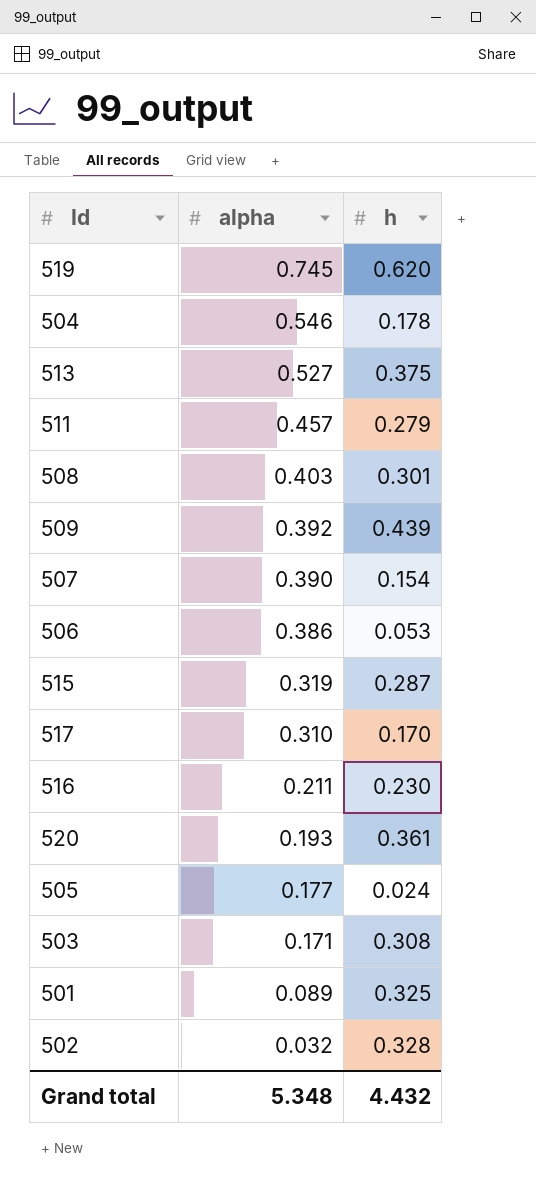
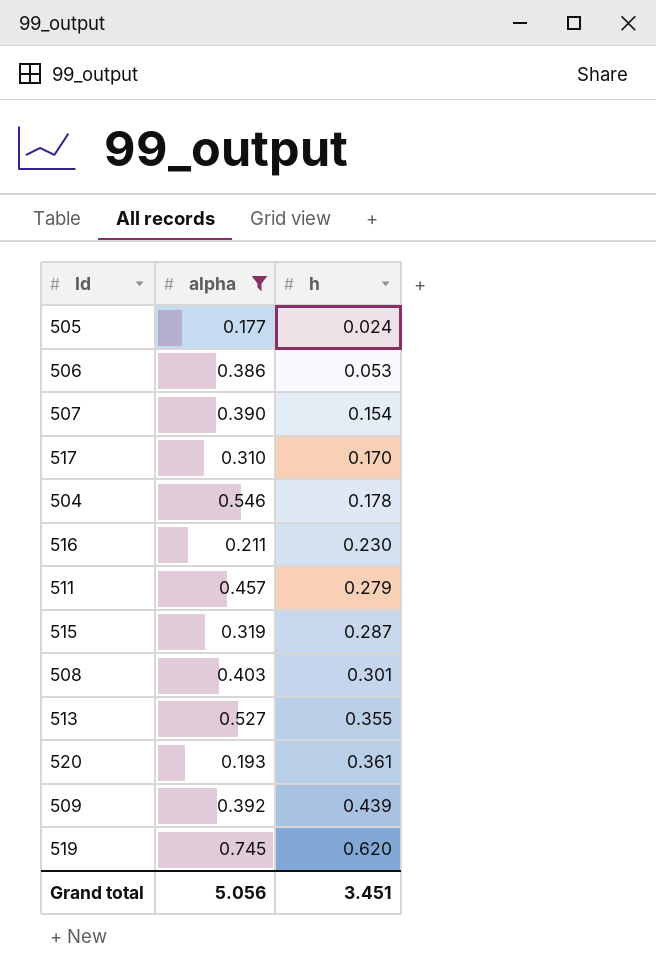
filter: none -> alpha >= 0.177
row order: alpha descending -> h ascending
513 | h: 0.375 -> 0.355
Grand total | alpha: 5.348 -> 5.056
Grand total | h: 4.432 -> 3.451

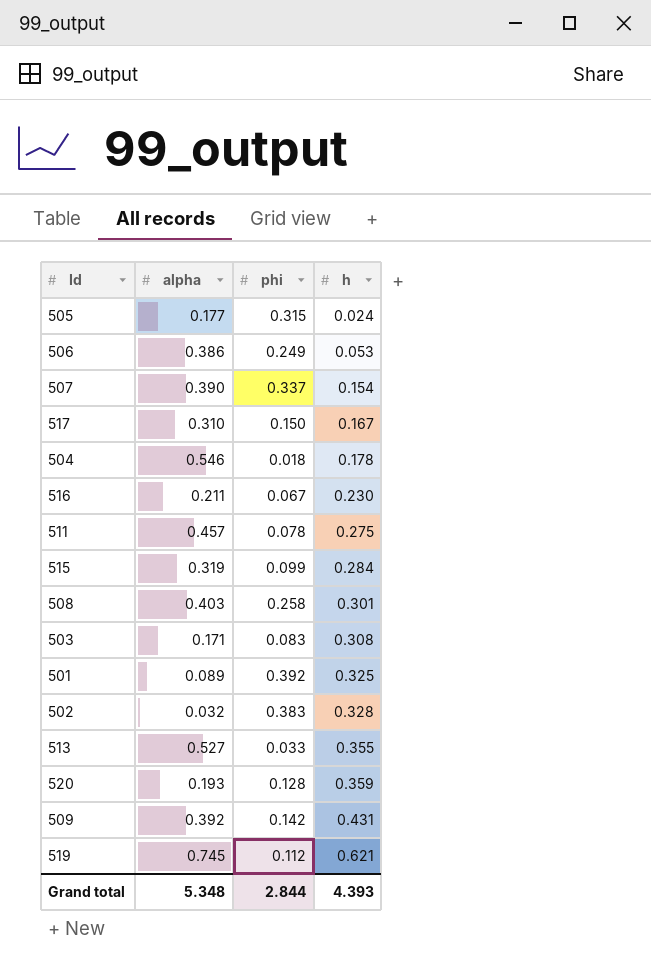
filter: alpha >= 0.177 -> none
column phi | position: none -> 3
517 | h: 0.170 -> 0.167
511 | h: 0.279 -> 0.275
515 | h: 0.287 -> 0.284
520 | h: 0.361 -> 0.359
509 | h: 0.439 -> 0.431
519 | h: 0.620 -> 0.621
Grand total | alpha: 5.056 -> 5.348
Grand total | h: 3.451 -> 4.393

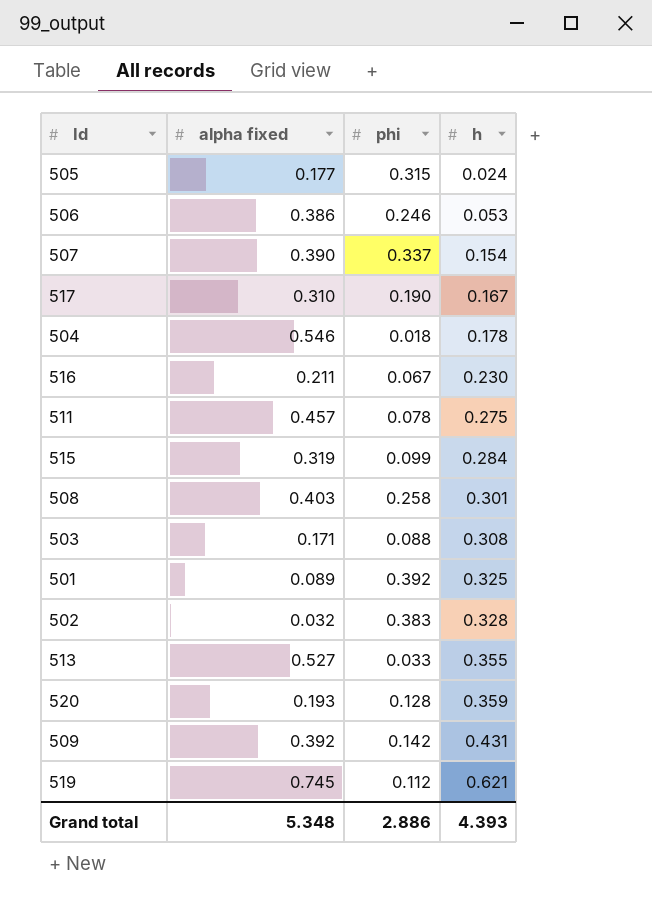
column name: alpha -> alpha fixed
506 | phi: 0.249 -> 0.246
517 | phi: 0.150 -> 0.190
503 | phi: 0.083 -> 0.088
Grand total | phi: 2.844 -> 2.886

